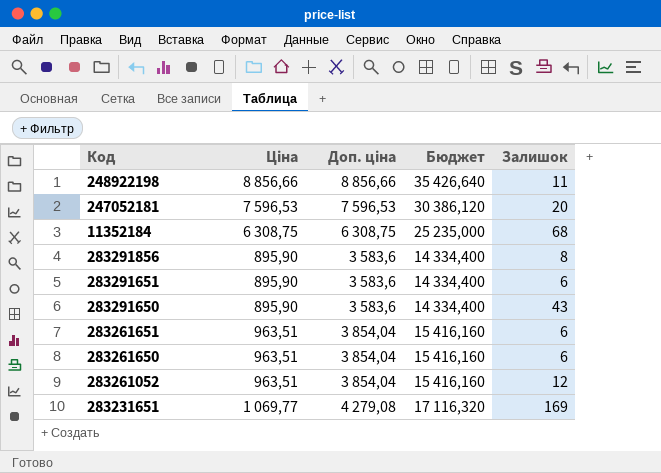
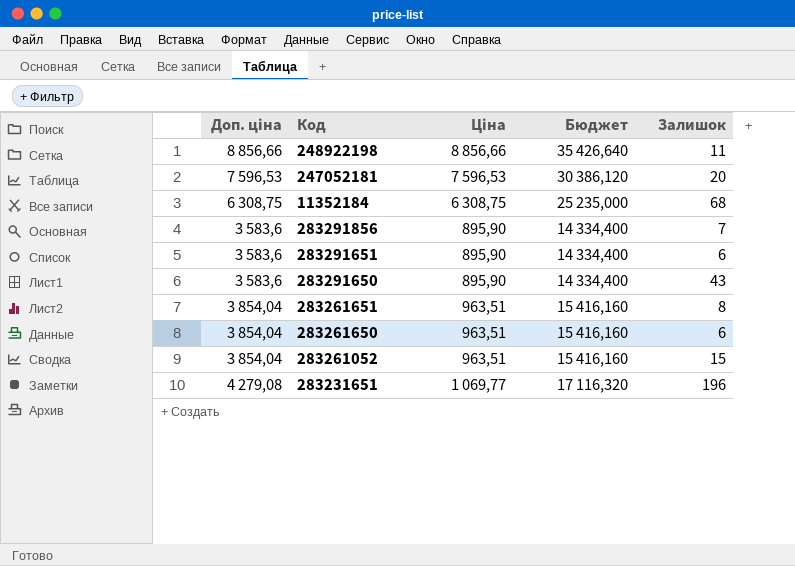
column Доп. ціна | position: 3 -> 1
283291856 | Залишок: 8 -> 7
283261651 | Залишок: 6 -> 8
283261052 | Залишок: 12 -> 15
283231651 | Залишок: 169 -> 196

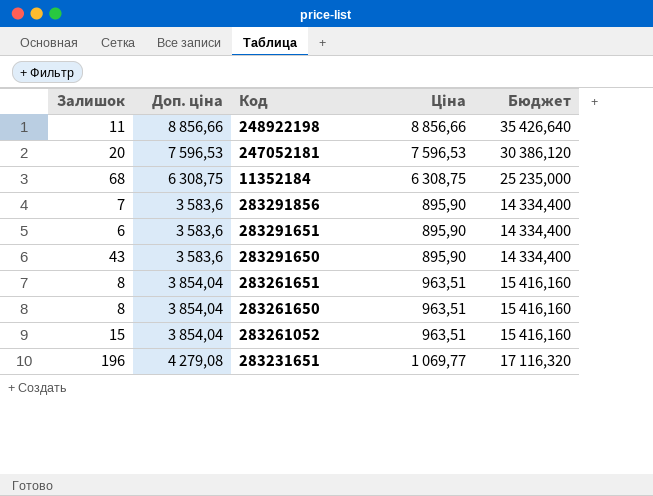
column Залишок | position: 5 -> 1
283261650 | Залишок: 6 -> 8

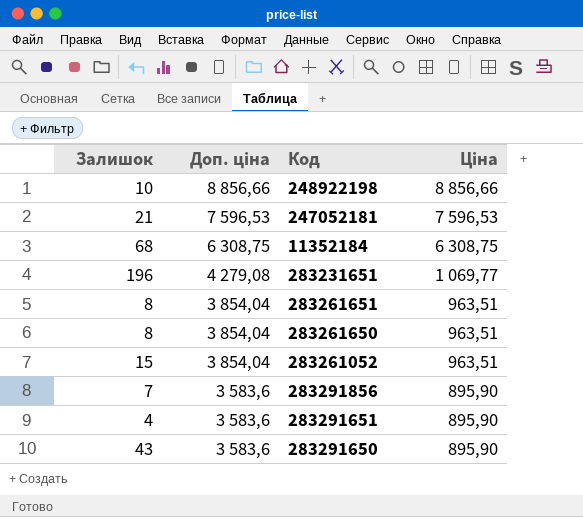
row order: none -> Доп. ціна descending
column Бюджет | formula: [Доп. ціна] * 4 -> none
248922198 | Залишок: 11 -> 10
247052181 | Залишок: 20 -> 21
283291651 | Залишок: 6 -> 4

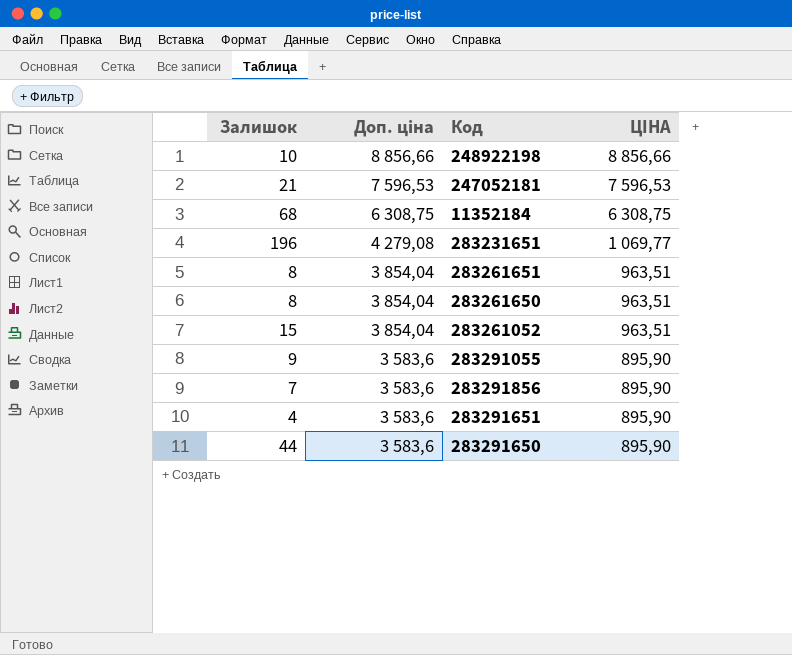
column name: Ціна -> ЦІНА
row 283291055: none -> 9 | 3 583,6 | 895,90
283291650 | Залишок: 43 -> 44

